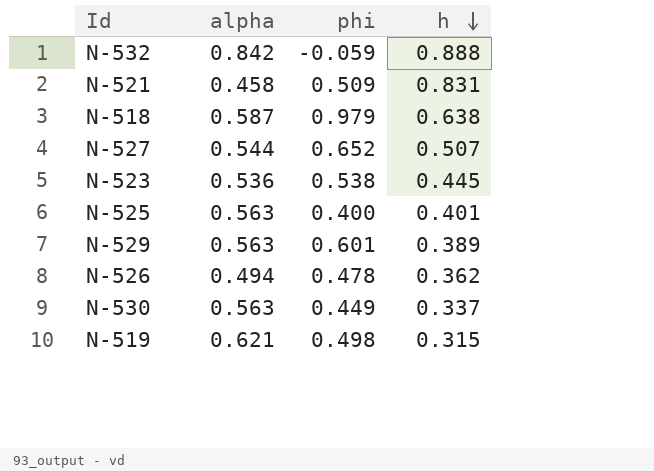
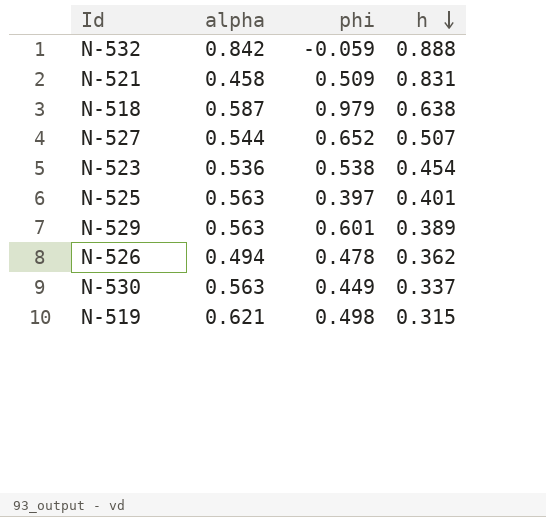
N-523 | h: 0.445 -> 0.454
N-525 | phi: 0.400 -> 0.397

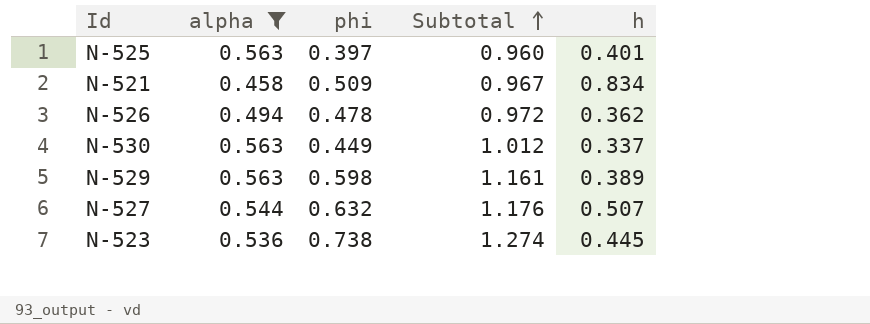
filter: none -> alpha <= 0.563
row order: h descending -> Subtotal ascending
column Subtotal | formula: none -> [alpha] + [phi]
N-521 | h: 0.831 -> 0.834
N-529 | phi: 0.601 -> 0.598
N-527 | phi: 0.652 -> 0.632
N-523 | phi: 0.538 -> 0.738
N-523 | h: 0.454 -> 0.445

